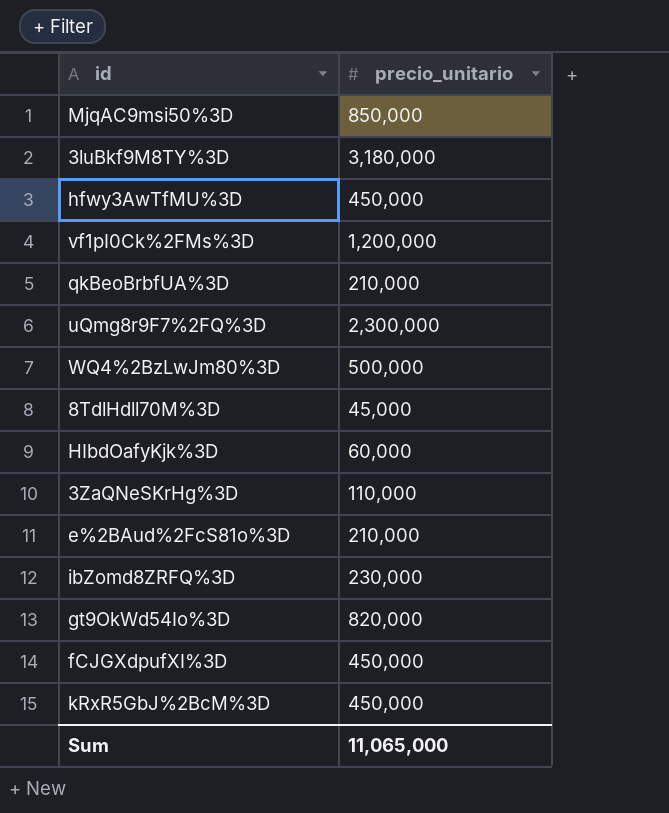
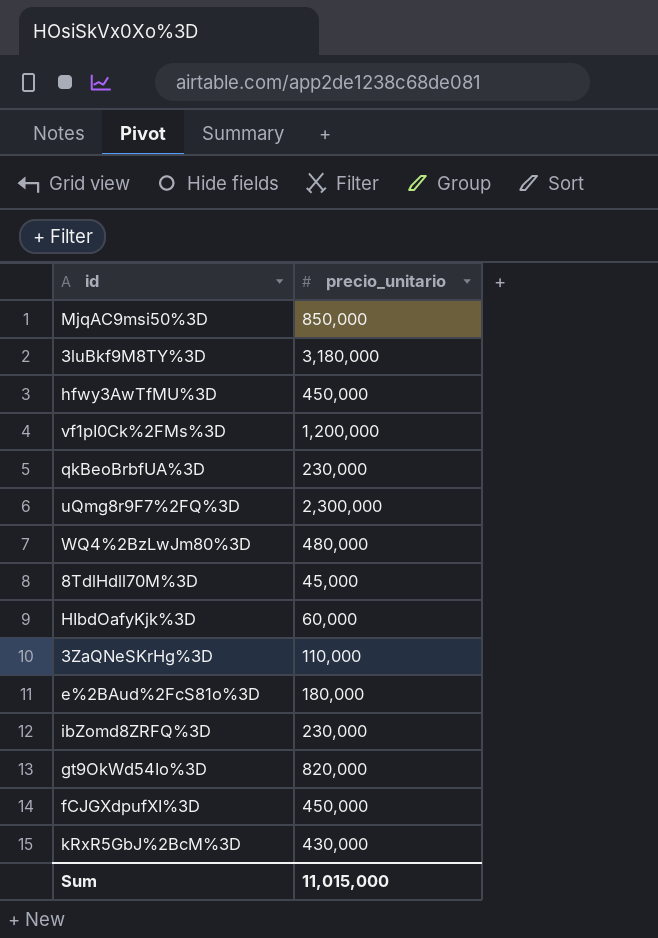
qkBeoBrbfUA%3D | precio_unitario: 210,000 -> 230,000
WQ4%2BzLwJm80%3D | precio_unitario: 500,000 -> 480,000
e%2BAud%2FcS81o%3D | precio_unitario: 210,000 -> 180,000
kRxR5GbJ%2BcM%3D | precio_unitario: 450,000 -> 430,000
Sum | precio_unitario: 11,065,000 -> 11,015,000

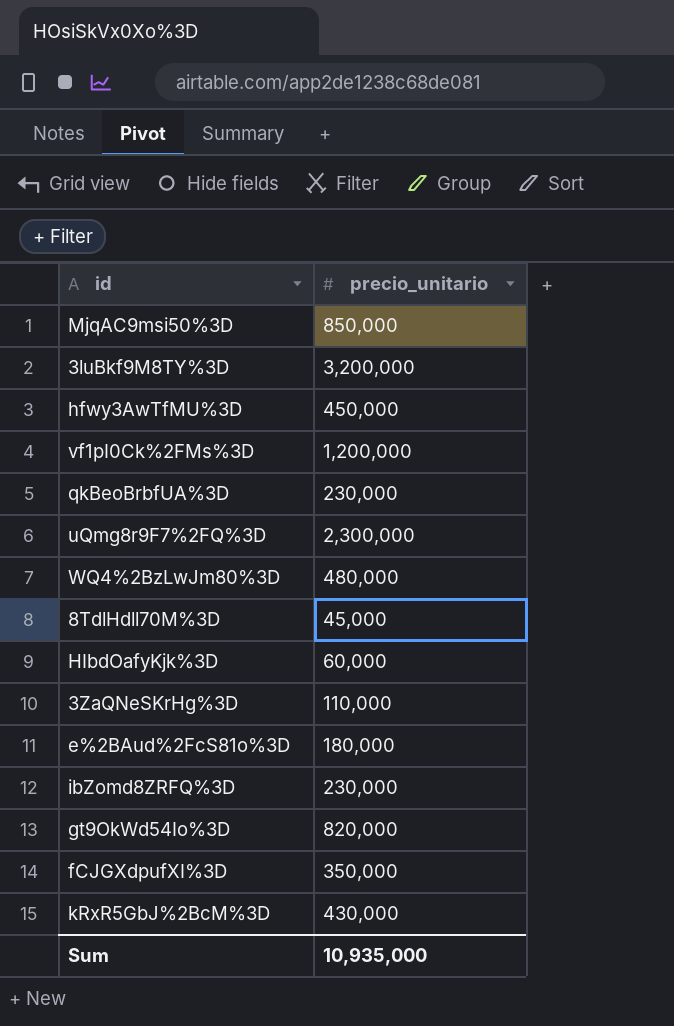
3luBkf9M8TY%3D | precio_unitario: 3,180,000 -> 3,200,000
fCJGXdpufXI%3D | precio_unitario: 450,000 -> 350,000
Sum | precio_unitario: 11,015,000 -> 10,935,000

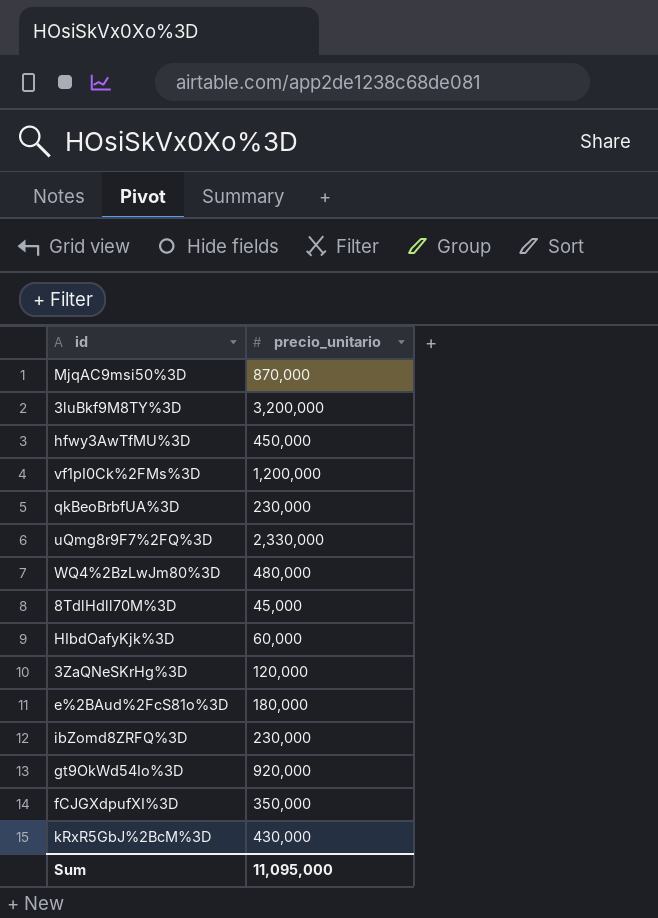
MjqAC9msi50%3D | precio_unitario: 850,000 -> 870,000
uQmg8r9F7%2FQ%3D | precio_unitario: 2,300,000 -> 2,330,000
3ZaQNeSKrHg%3D | precio_unitario: 110,000 -> 120,000
gt9OkWd54Io%3D | precio_unitario: 820,000 -> 920,000
Sum | precio_unitario: 10,935,000 -> 11,095,000

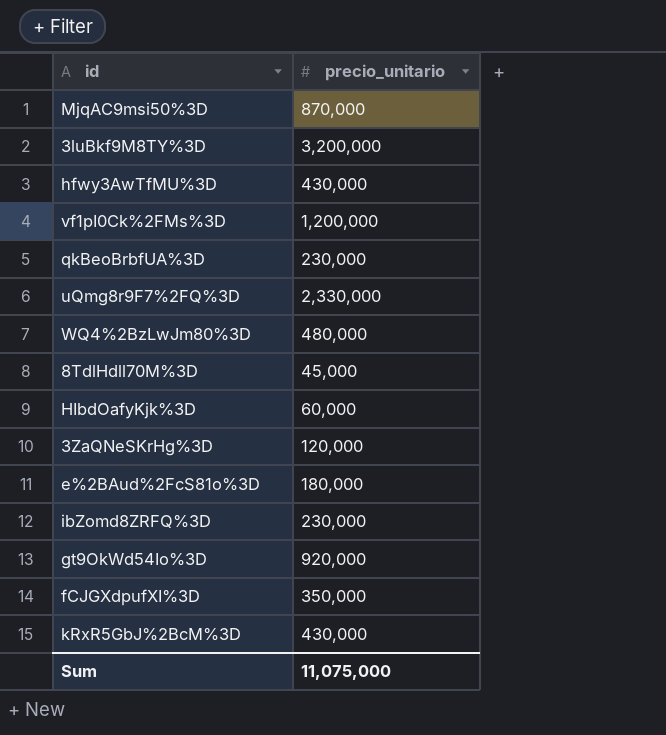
hfwy3AwTfMU%3D | precio_unitario: 450,000 -> 430,000
Sum | precio_unitario: 11,095,000 -> 11,075,000

